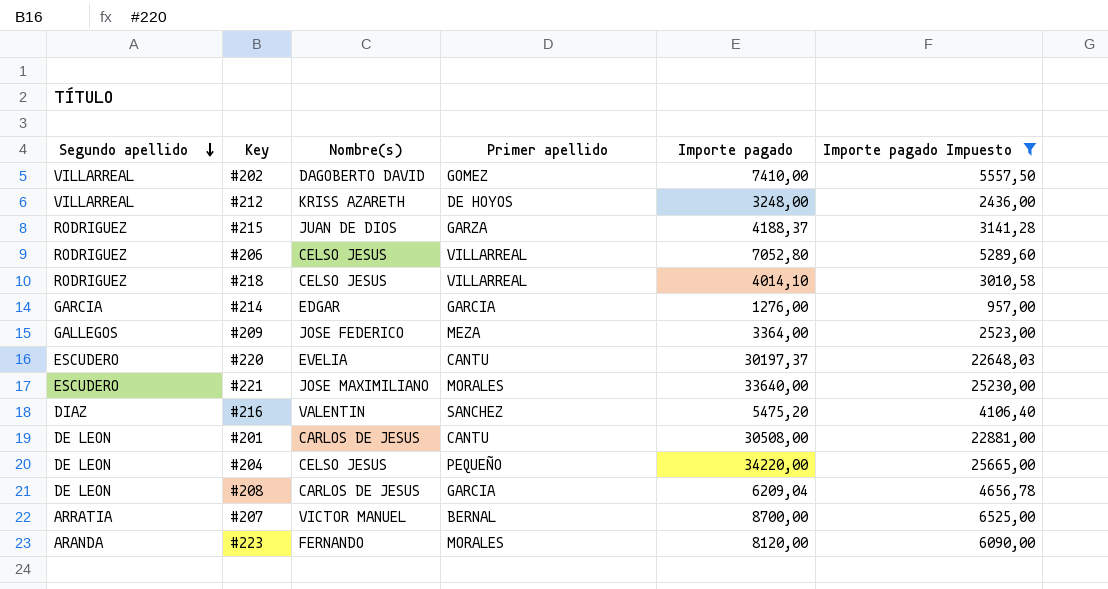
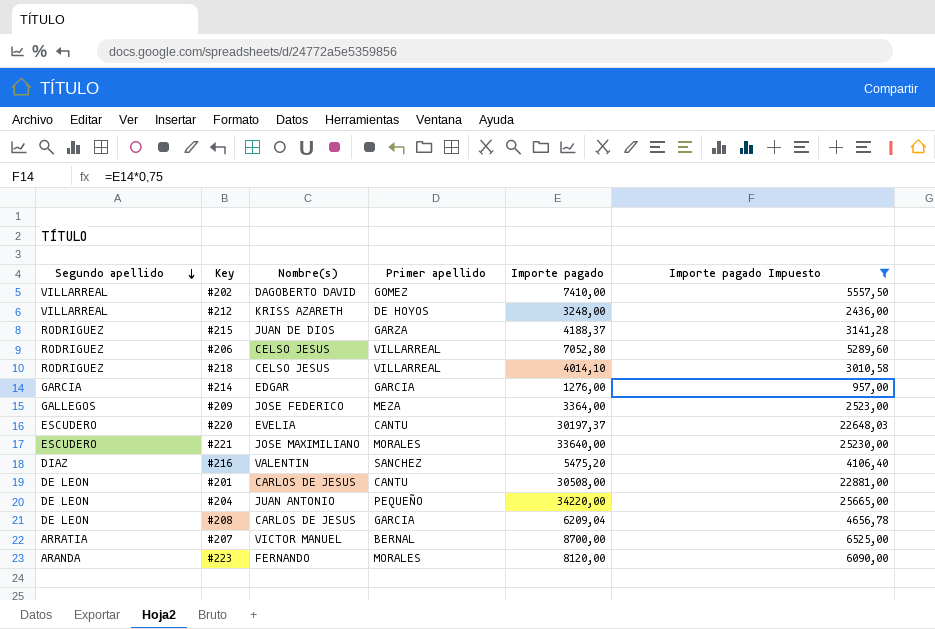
#204 | Nombre(s): CELSO JESUS -> JUAN ANTONIO

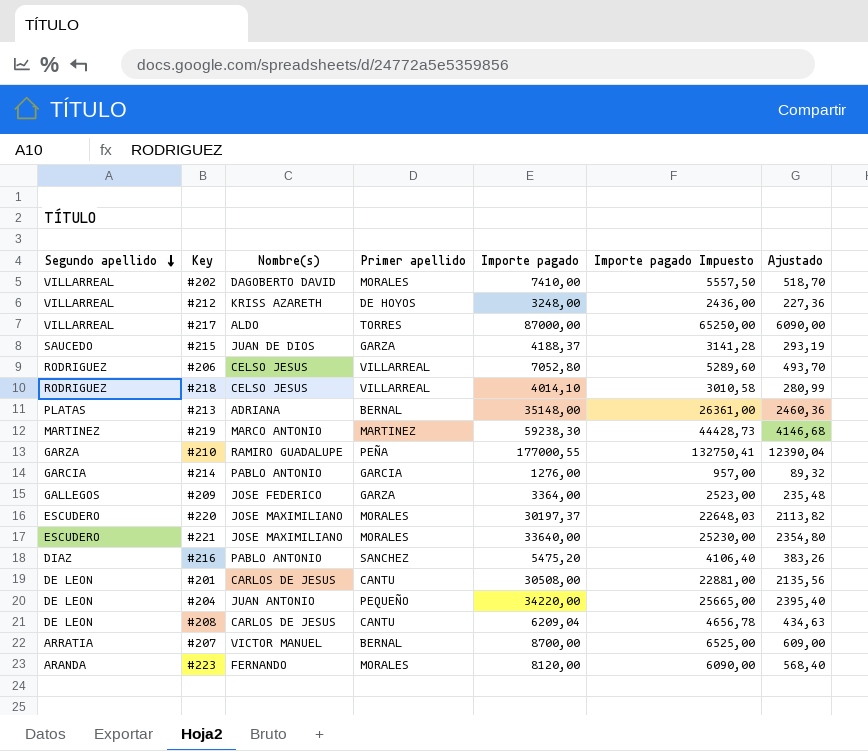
filter: Importe pagado Impuesto <= 25665,00 -> none
column Ajustado | formula: none -> [Importe pagado] * 0,07
#202 | Primer apellido: GOMEZ -> MORALES
#215 | Segundo apellido: RODRIGUEZ -> SAUCEDO
#214 | Nombre(s): EDGAR -> PABLO ANTONIO
#209 | Primer apellido: MEZA -> GARZA
#220 | Nombre(s): EVELIA -> JOSE MAXIMILIANO
#220 | Primer apellido: CANTU -> MORALES
#216 | Nombre(s): VALENTIN -> PABLO ANTONIO
#208 | Primer apellido: GARCIA -> CANTU

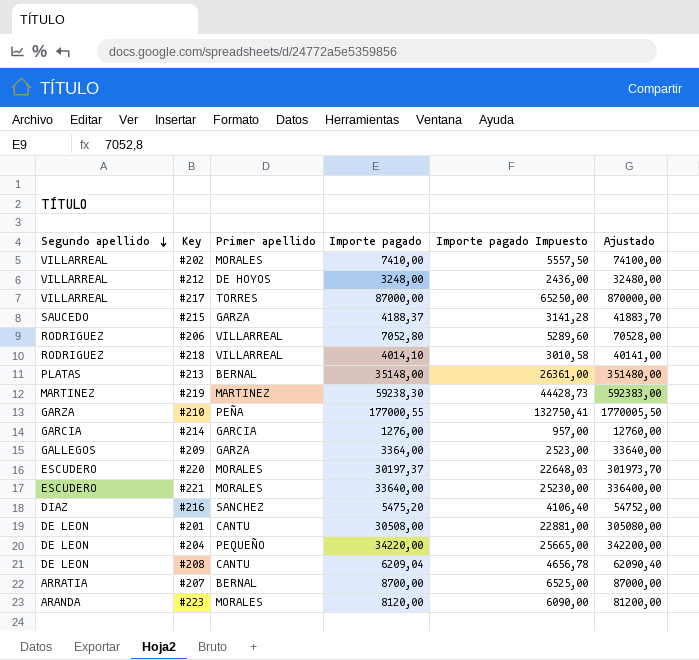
column Nombre(s) | position: 3 -> none
column Ajustado | formula: [Importe pagado] * 0,07 -> [Importe pagado] * 10

